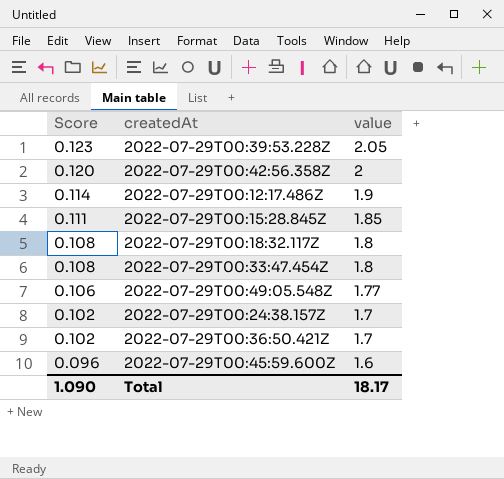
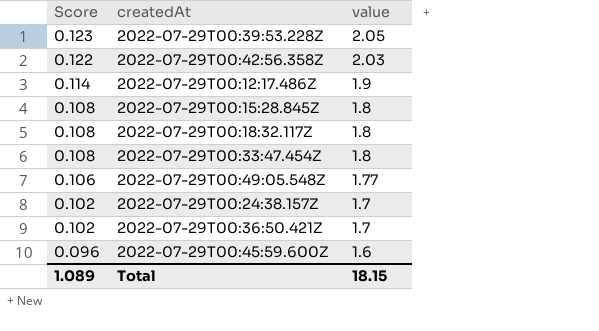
2022-07-29T00:42:56.358Z | Score: 0.120 -> 0.122
2022-07-29T00:42:56.358Z | value: 2 -> 2.03
2022-07-29T00:15:28.845Z | Score: 0.111 -> 0.108
2022-07-29T00:15:28.845Z | value: 1.85 -> 1.8
Total | Score: 1.090 -> 1.089
Total | value: 18.17 -> 18.15

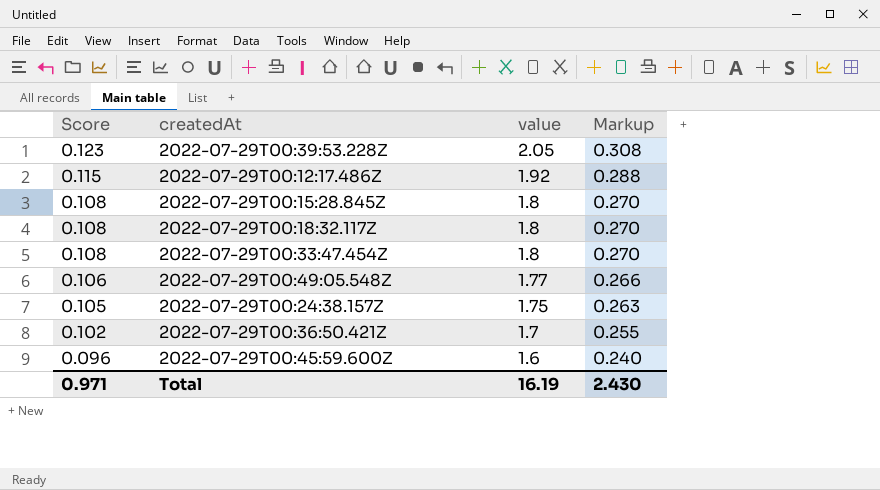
column Markup | formula: none -> [value] * 0.15
row 2022-07-29T00:42:56.358Z: 0.122 | 2.03 -> none
2022-07-29T00:12:17.486Z | Score: 0.114 -> 0.115
2022-07-29T00:12:17.486Z | value: 1.9 -> 1.92
2022-07-29T00:24:38.157Z | Score: 0.102 -> 0.105
2022-07-29T00:24:38.157Z | value: 1.7 -> 1.75
Total | Score: 1.089 -> 0.971
Total | value: 18.15 -> 16.19

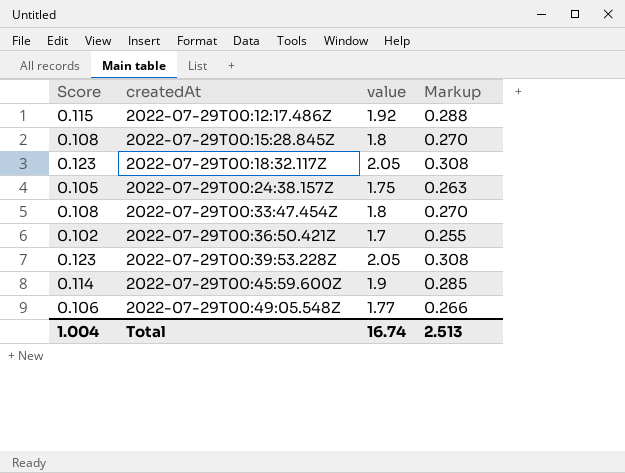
row order: Score descending -> createdAt ascending
2022-07-29T00:18:32.117Z | Score: 0.108 -> 0.123
2022-07-29T00:18:32.117Z | value: 1.8 -> 2.05
2022-07-29T00:18:32.117Z | Markup: 0.270 -> 0.308
2022-07-29T00:45:59.600Z | Score: 0.096 -> 0.114
2022-07-29T00:45:59.600Z | value: 1.6 -> 1.9
2022-07-29T00:45:59.600Z | Markup: 0.240 -> 0.285
Total | Score: 0.971 -> 1.004
Total | value: 16.19 -> 16.74
Total | Markup: 2.430 -> 2.513

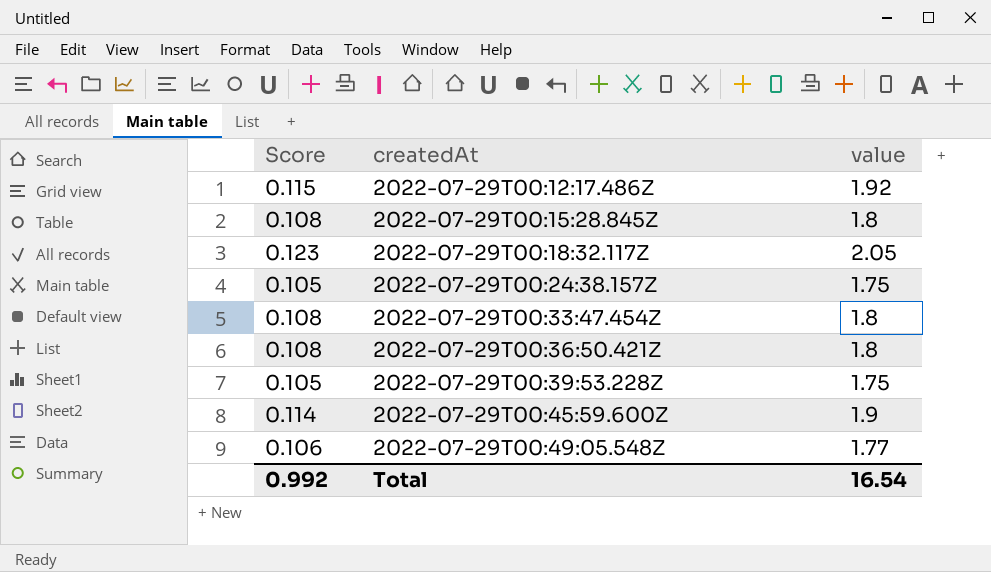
column Markup | formula: [value] * 0.15 -> none
2022-07-29T00:36:50.421Z | Score: 0.102 -> 0.108
2022-07-29T00:36:50.421Z | value: 1.7 -> 1.8
2022-07-29T00:39:53.228Z | Score: 0.123 -> 0.105
2022-07-29T00:39:53.228Z | value: 2.05 -> 1.75
Total | Score: 1.004 -> 0.992
Total | value: 16.74 -> 16.54

